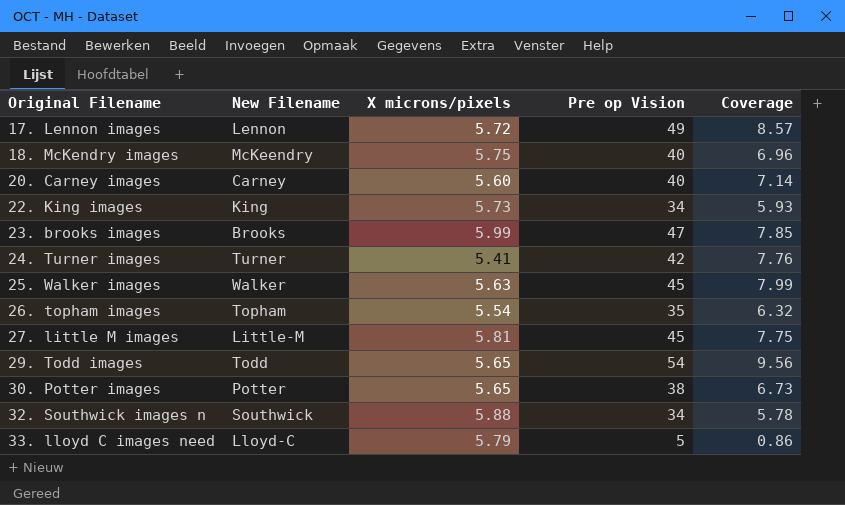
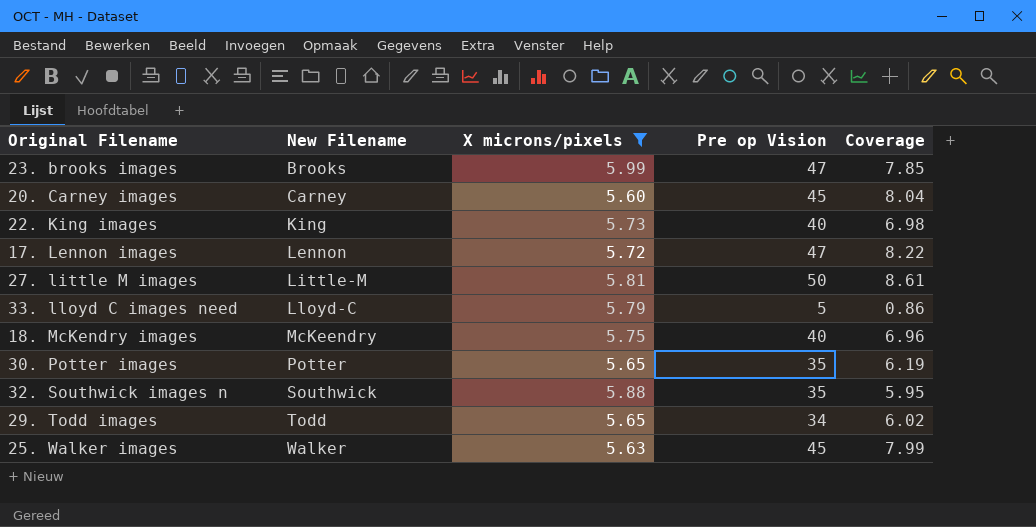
filter: none -> X microns/pixels >= 5.60
row order: Original Filename ascending -> New Filename ascending
20. Carney images | Pre op Vision: 40 -> 45
20. Carney images | Coverage: 7.14 -> 8.04
22. King images | Pre op Vision: 34 -> 40
22. King images | Coverage: 5.93 -> 6.98
17. Lennon images | Pre op Vision: 49 -> 47
17. Lennon images | Coverage: 8.57 -> 8.22
27. little M images | Pre op Vision: 45 -> 50
27. little M images | Coverage: 7.75 -> 8.61
30. Potter images | Pre op Vision: 38 -> 35
30. Potter images | Coverage: 6.73 -> 6.19
32. Southwick images n | Pre op Vision: 34 -> 35
32. Southwick images n | Coverage: 5.78 -> 5.95
29. Todd images | Pre op Vision: 54 -> 34
29. Todd images | Coverage: 9.56 -> 6.02

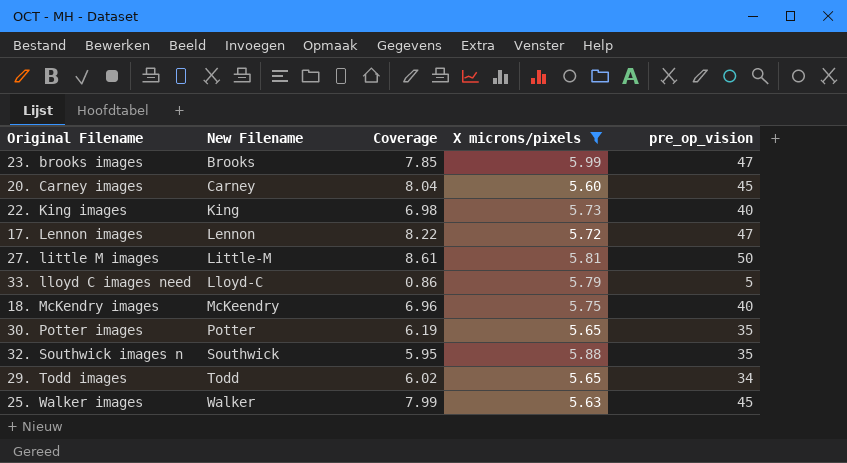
column Coverage | position: 5 -> 3
column name: Pre op Vision -> pre_op_vision

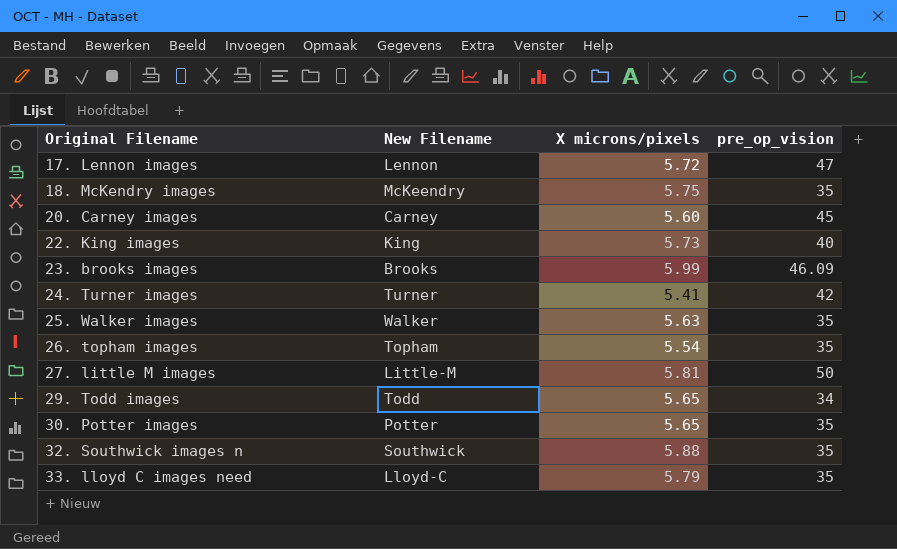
filter: X microns/pixels >= 5.60 -> none
row order: New Filename ascending -> Original Filename ascending
column Coverage | formula: [pre_op_vision] / [X microns/pixels] -> none
18. McKendry images | pre_op_vision: 40 -> 35
23. brooks images | pre_op_vision: 47 -> 46.09
25. Walker images | pre_op_vision: 45 -> 35
33. lloyd C images need | pre_op_vision: 5 -> 35

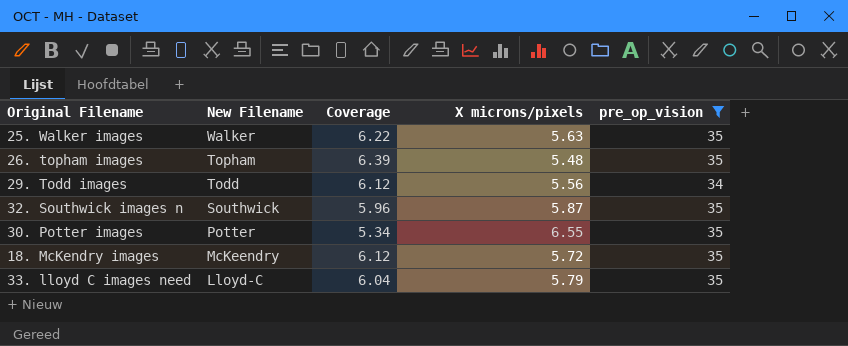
filter: none -> pre_op_vision <= 35
row order: Original Filename ascending -> New Filename descending
column Coverage | formula: none -> [pre_op_vision] / [X microns/pixels]
26. topham images | X microns/pixels: 5.54 -> 5.48
29. Todd images | X microns/pixels: 5.65 -> 5.56
32. Southwick images n | X microns/pixels: 5.88 -> 5.87
30. Potter images | X microns/pixels: 5.65 -> 6.55
18. McKendry images | X microns/pixels: 5.75 -> 5.72

